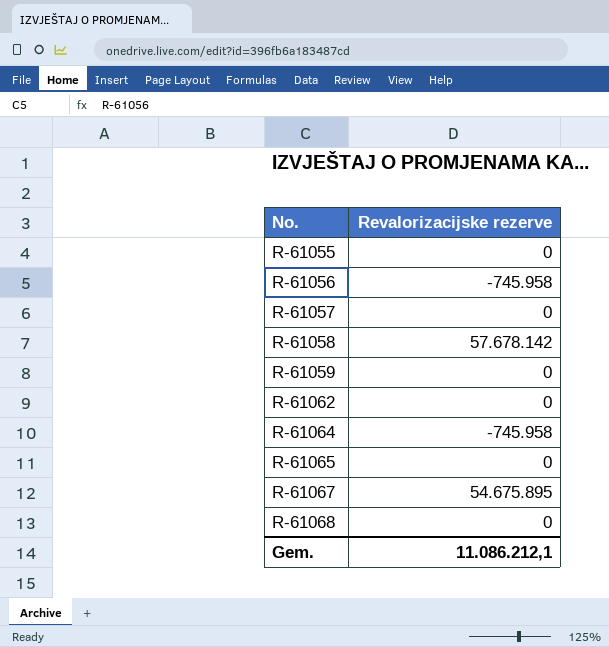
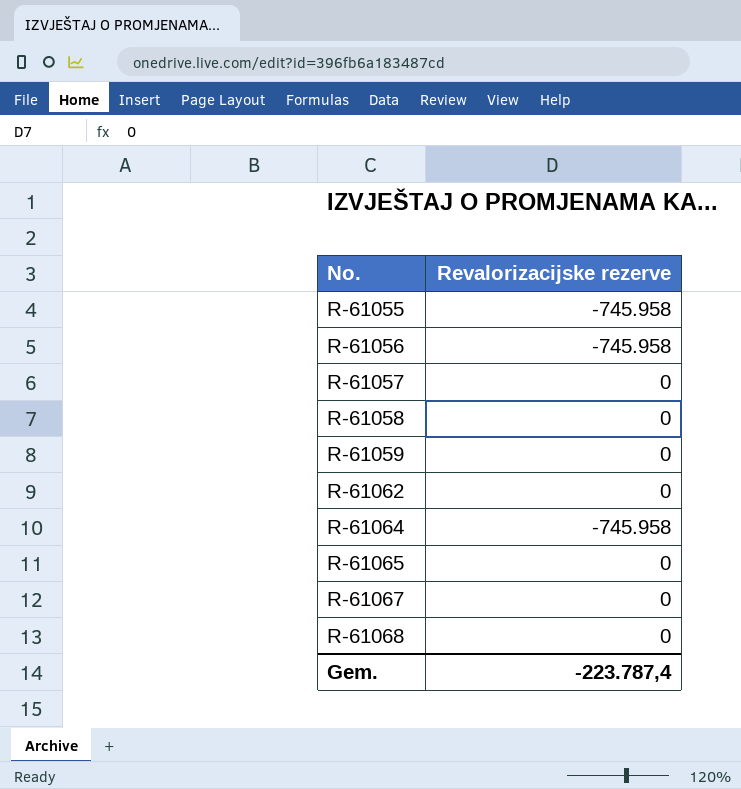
R-61055 | Revalorizacijske rezerve: 0 -> -745.958
R-61058 | Revalorizacijske rezerve: 57.678.142 -> 0
R-61067 | Revalorizacijske rezerve: 54.675.895 -> 0
Gem. | Revalorizacijske rezerve: 11.086.212,1 -> -223.787,4

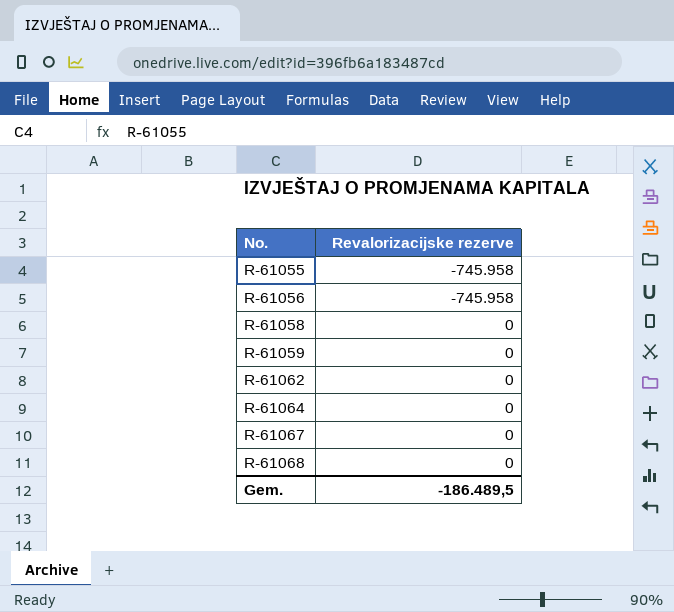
row R-61057: 0 -> none
row R-61065: 0 -> none
R-61064 | Revalorizacijske rezerve: -745.958 -> 0
Gem. | Revalorizacijske rezerve: -223.787,4 -> -186.489,5

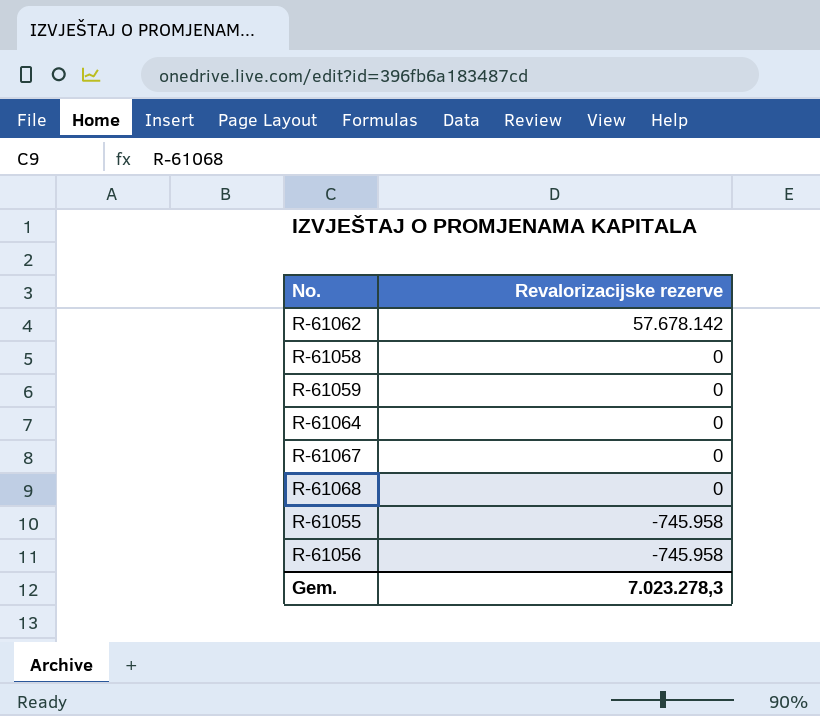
row order: No. ascending -> Revalorizacijske rezerve descending
R-61062 | Revalorizacijske rezerve: 0 -> 57.678.142
Gem. | Revalorizacijske rezerve: -186.489,5 -> 7.023.278,3

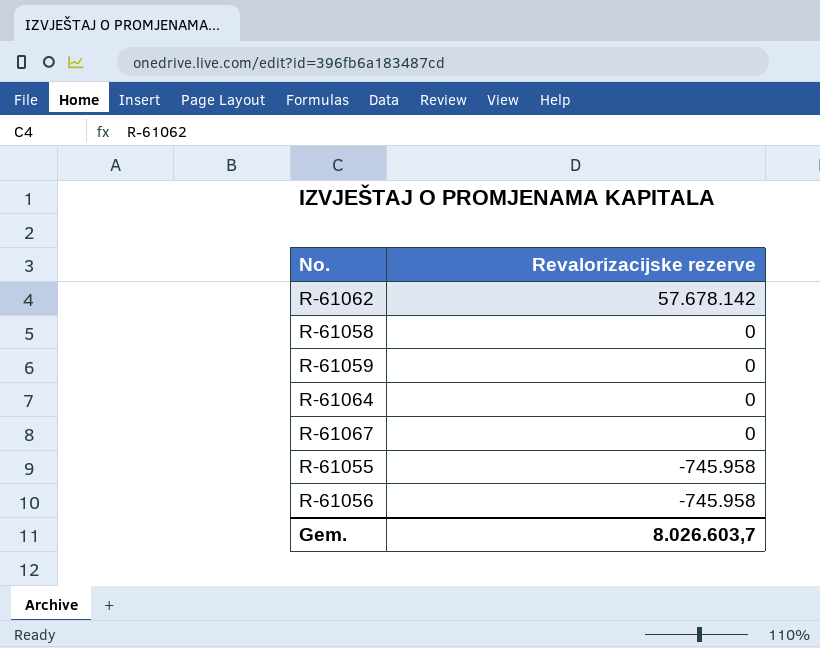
row R-61068: 0 -> none
Gem. | Revalorizacijske rezerve: 7.023.278,3 -> 8.026.603,7

